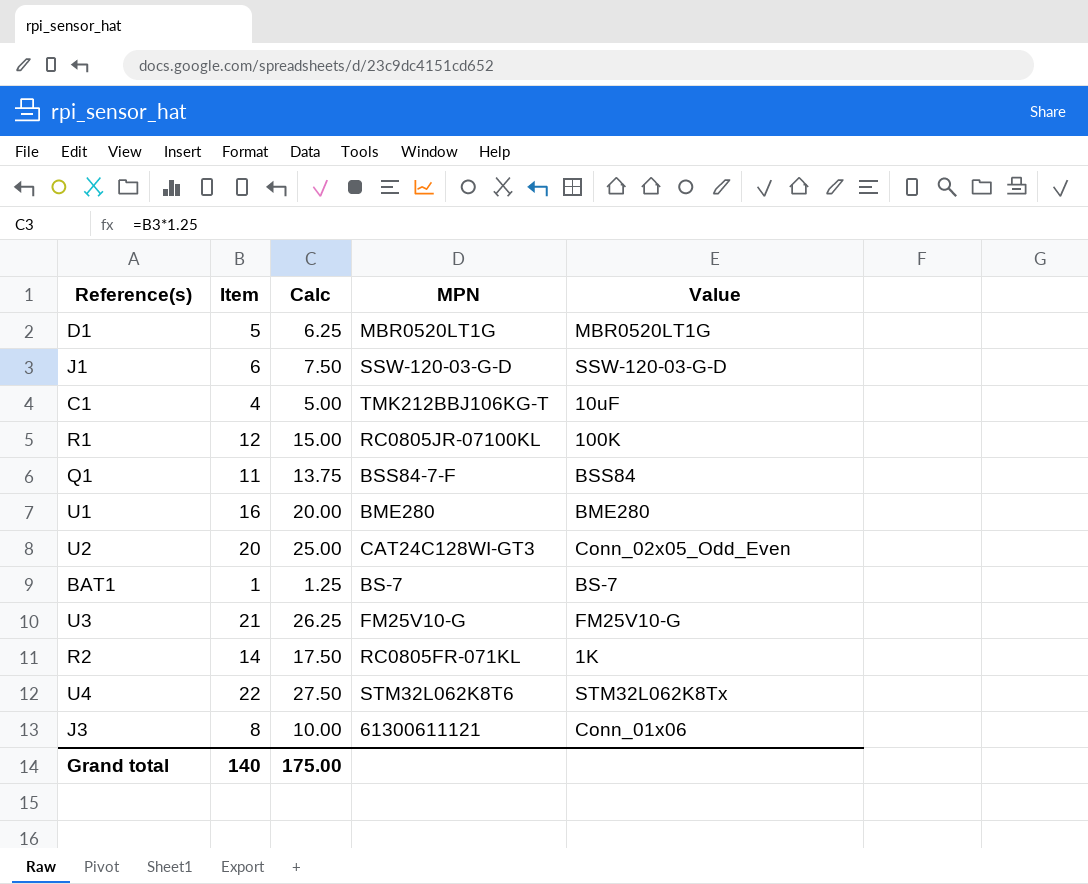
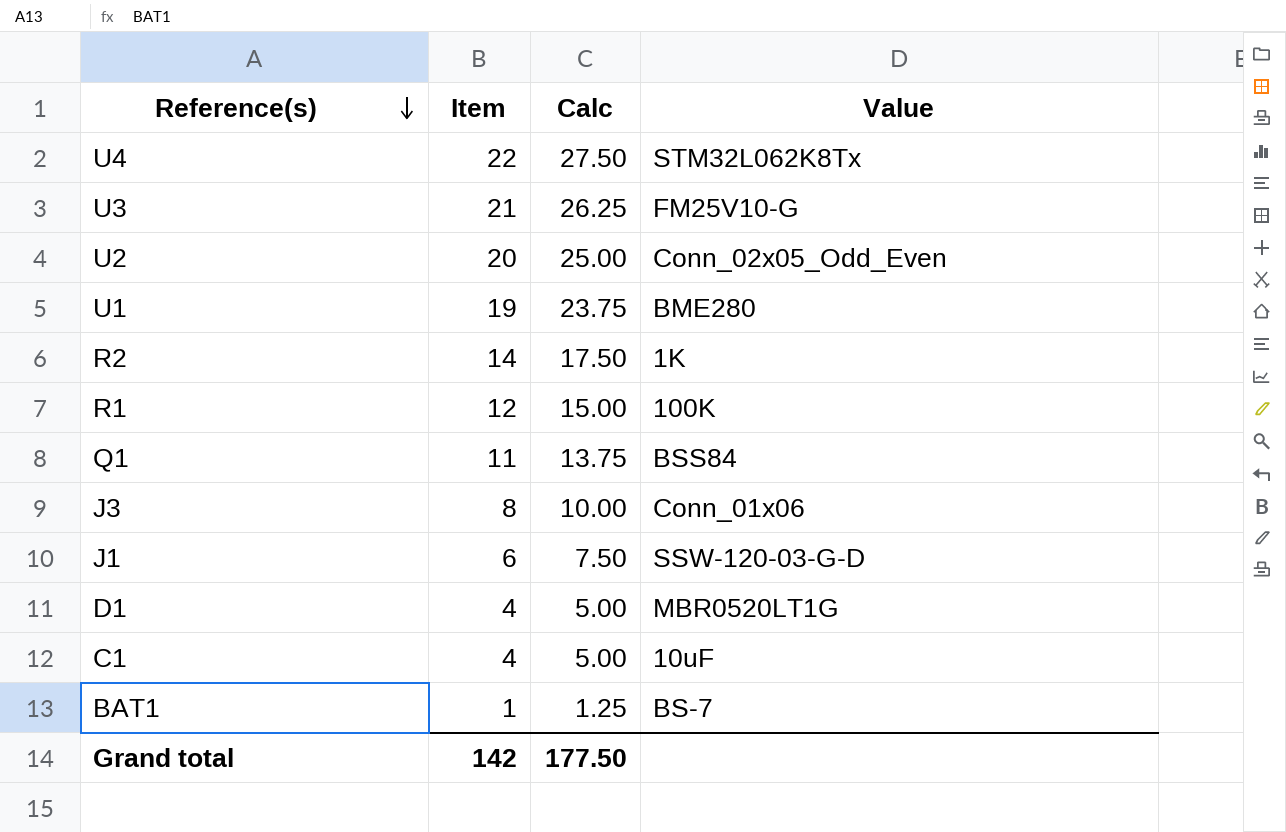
row order: none -> Reference(s) descending
column MPN | position: 4 -> none
U1 | Item: 16 -> 19
U1 | Calc: 20.00 -> 23.75
D1 | Item: 5 -> 4
D1 | Calc: 6.25 -> 5.00
Grand total | Item: 140 -> 142
Grand total | Calc: 175.00 -> 177.50

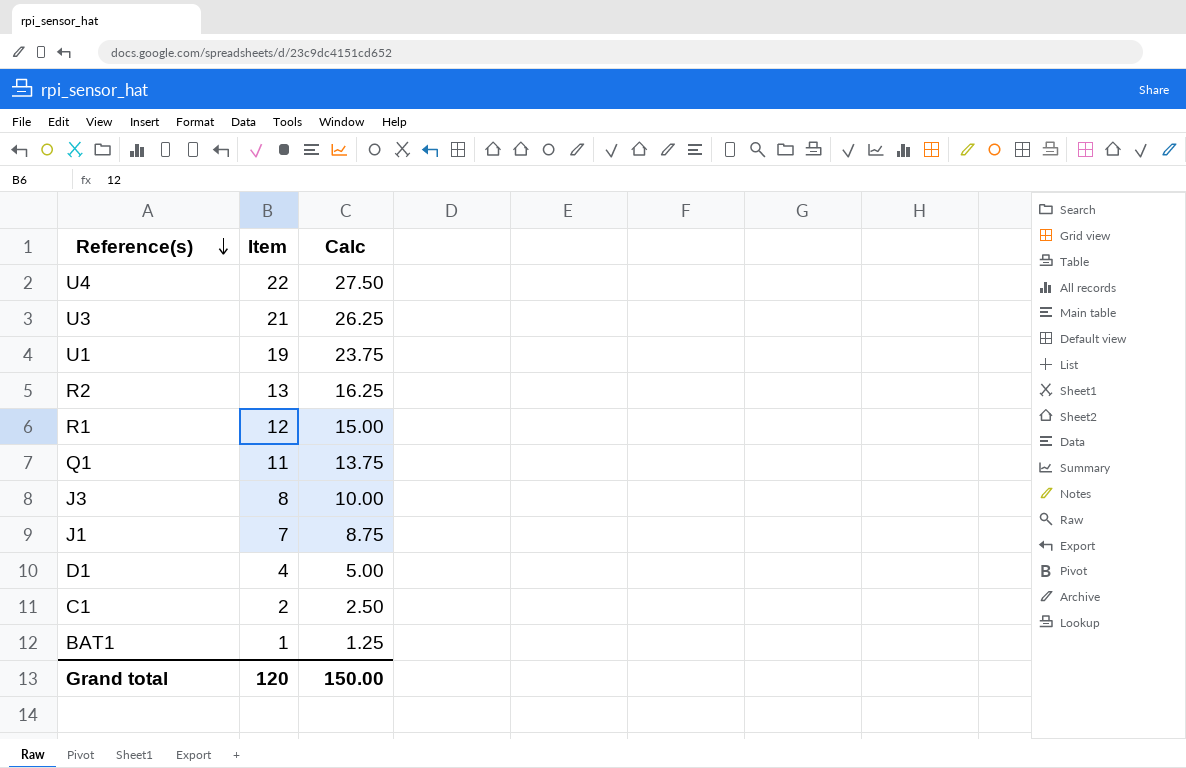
column Value | position: 4 -> none
row U2: 20 | 25.00 | Conn_02x05_Odd_Even -> none
R2 | Item: 14 -> 13
R2 | Calc: 17.50 -> 16.25
J1 | Item: 6 -> 7
J1 | Calc: 7.50 -> 8.75
C1 | Item: 4 -> 2
C1 | Calc: 5.00 -> 2.50
Grand total | Item: 142 -> 120
Grand total | Calc: 177.50 -> 150.00

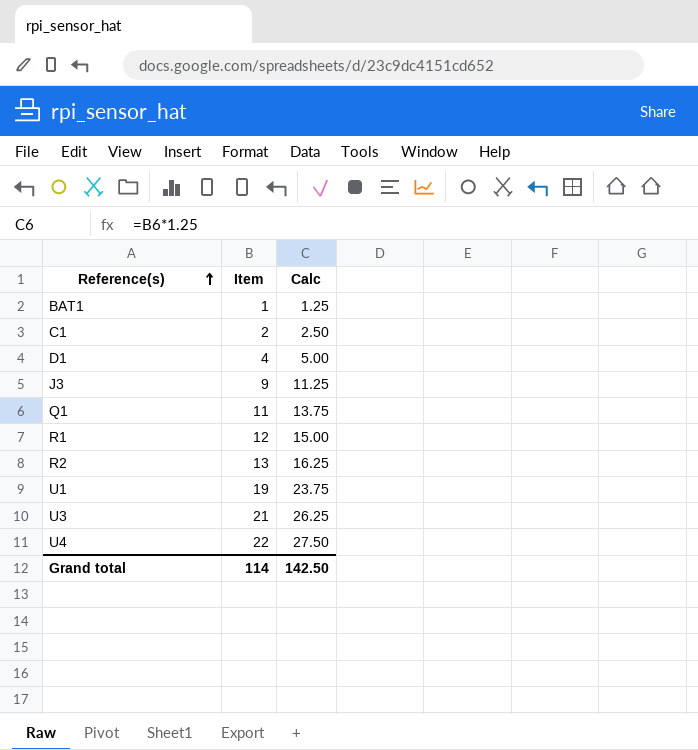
row order: Reference(s) descending -> Reference(s) ascending
row J1: 7 | 8.75 -> none
J3 | Item: 8 -> 9
J3 | Calc: 10.00 -> 11.25
Grand total | Item: 120 -> 114
Grand total | Calc: 150.00 -> 142.50

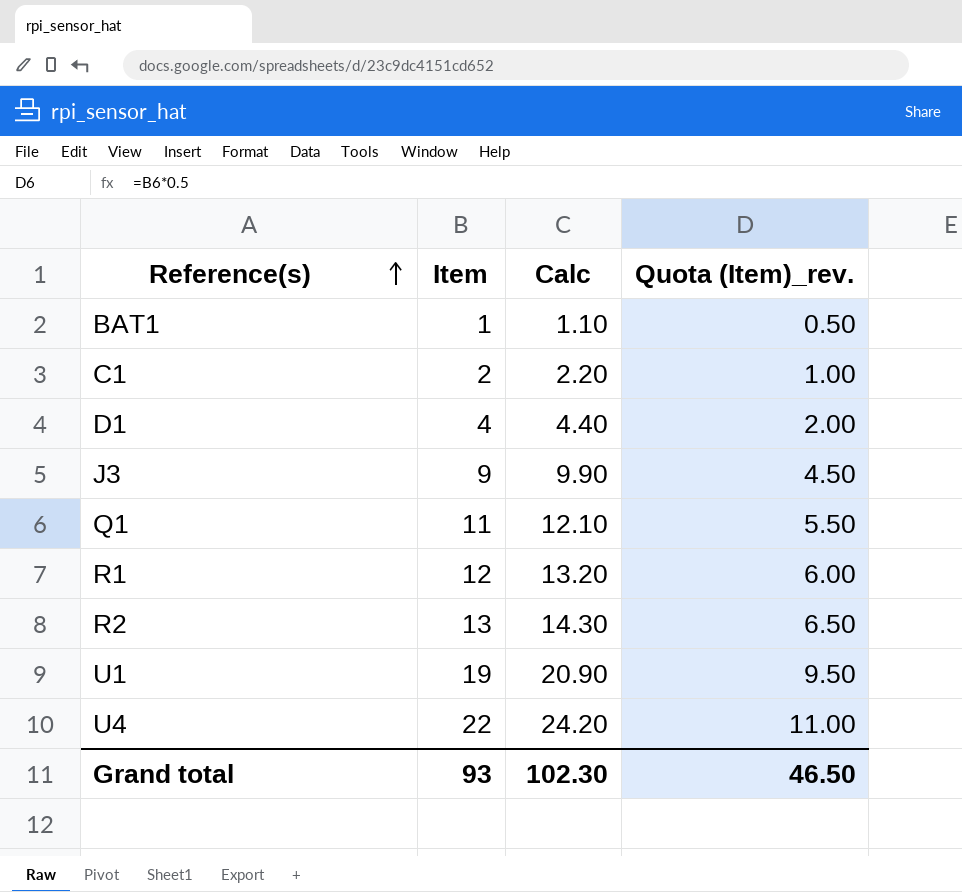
column Calc | formula: [Item] * 1.25 -> [Item] * 1.1
column Quota (Item)_rev. | formula: none -> [Item] * 0.5
row U3: 21 | 26.25 -> none
Grand total | Item: 114 -> 93
Grand total | Calc: 142.50 -> 102.30

